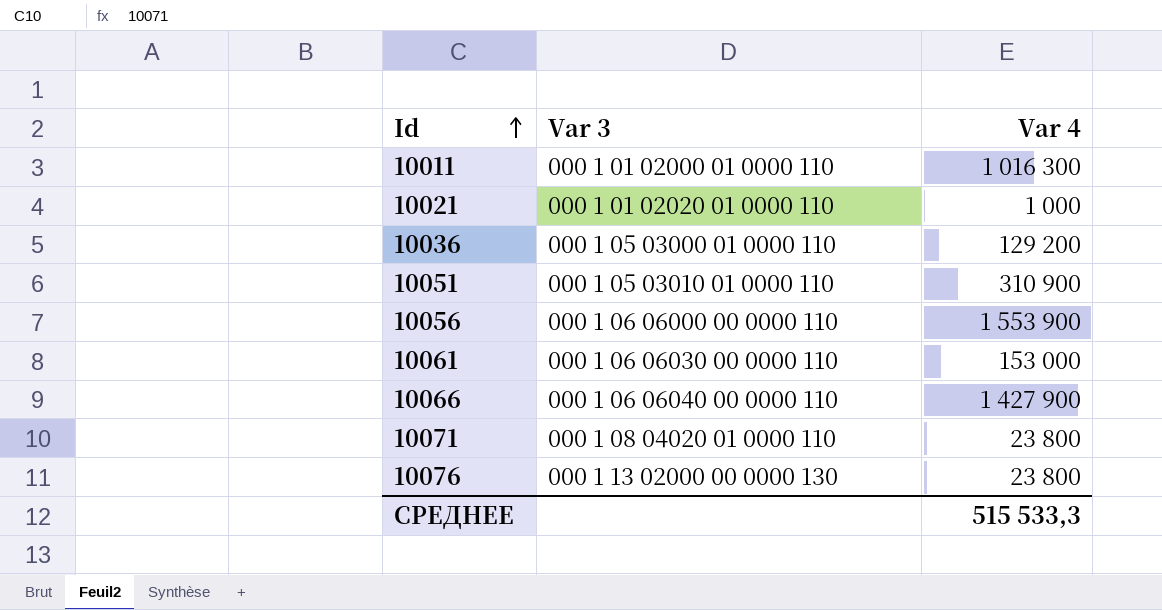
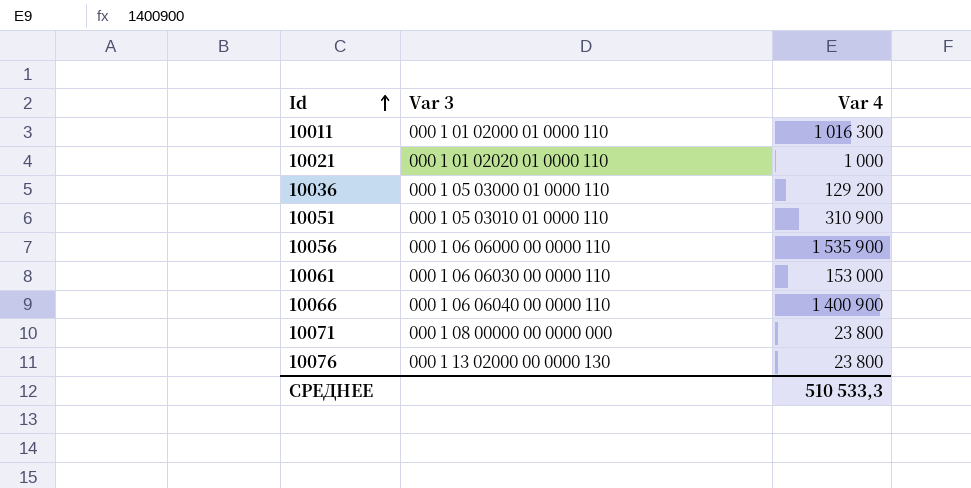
10056 | Var 4: 1 553 900 -> 1 535 900
10066 | Var 4: 1 427 900 -> 1 400 900
10071 | Var 3: 000 1 08 04020 01 0000 110 -> 000 1 08 00000 00 0000 000
СРЕДНЕЕ | Var 4: 515 533,3 -> 510 533,3

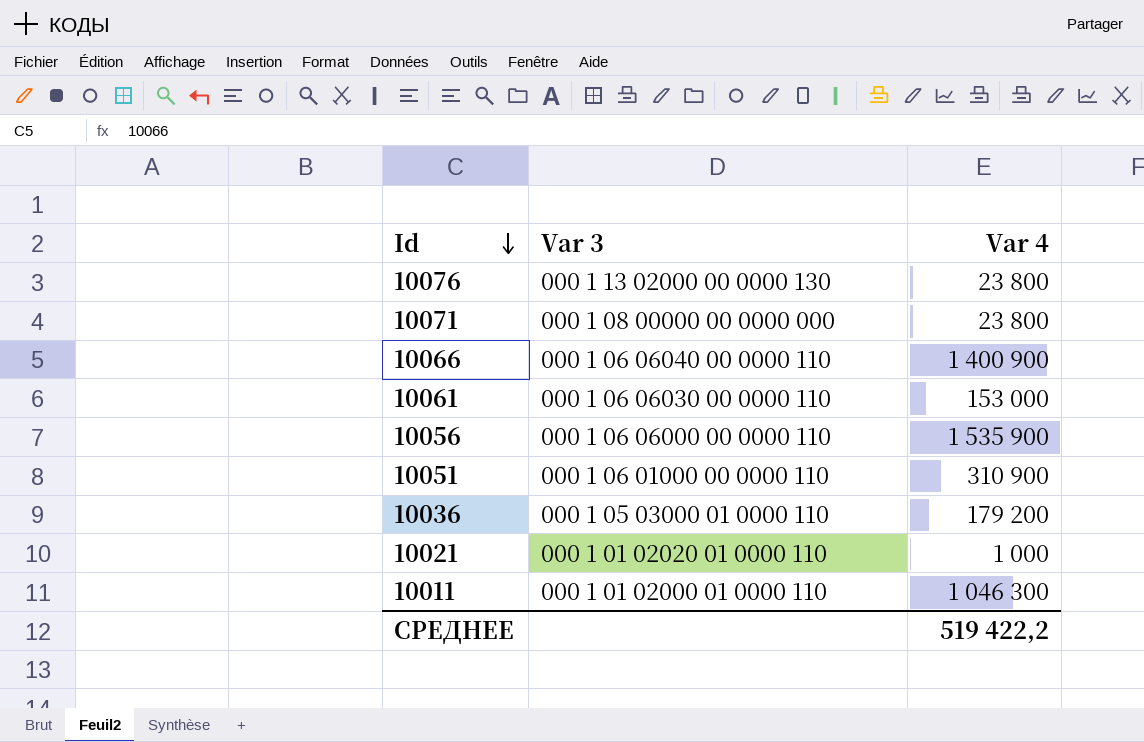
row order: Id ascending -> Id descending
10051 | Var 3: 000 1 05 03010 01 0000 110 -> 000 1 06 01000 00 0000 110
10036 | Var 4: 129 200 -> 179 200
10011 | Var 4: 1 016 300 -> 1 046 300
СРЕДНЕЕ | Var 4: 510 533,3 -> 519 422,2

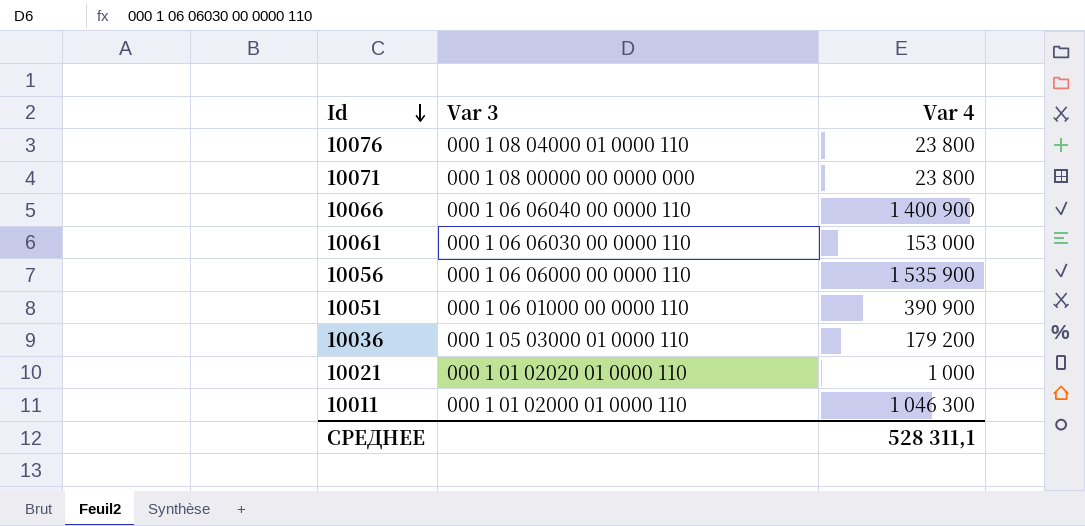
10076 | Var 3: 000 1 13 02000 00 0000 130 -> 000 1 08 04000 01 0000 110
10051 | Var 4: 310 900 -> 390 900
СРЕДНЕЕ | Var 4: 519 422,2 -> 528 311,1

